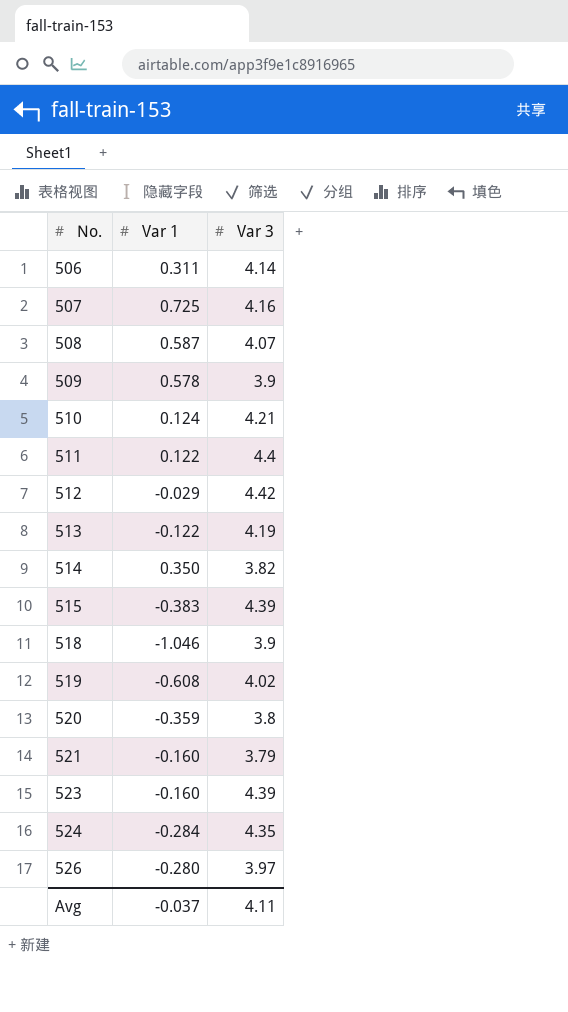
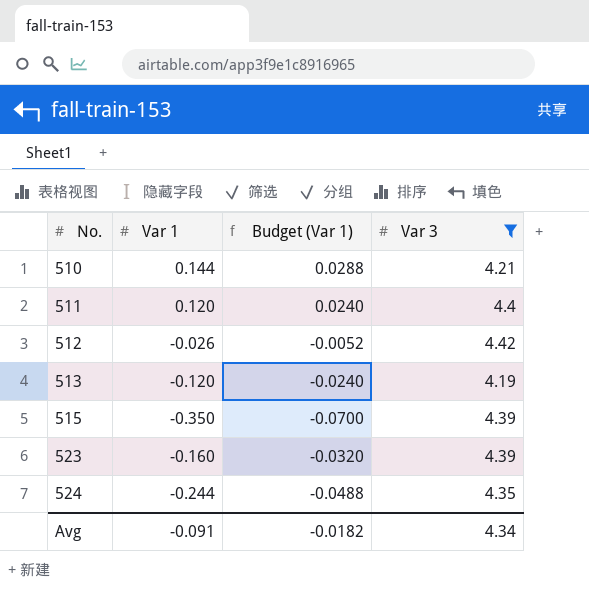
filter: none -> Var 3 >= 4.19
column Budget (Var 1) | formula: none -> [Var 1] * 0.2
510 | Var 1: 0.124 -> 0.144
511 | Var 1: 0.122 -> 0.120
512 | Var 1: -0.029 -> -0.026
513 | Var 1: -0.122 -> -0.120
515 | Var 1: -0.383 -> -0.350
524 | Var 1: -0.284 -> -0.244
Avg | Var 1: -0.037 -> -0.091
Avg | Var 3: 4.11 -> 4.34

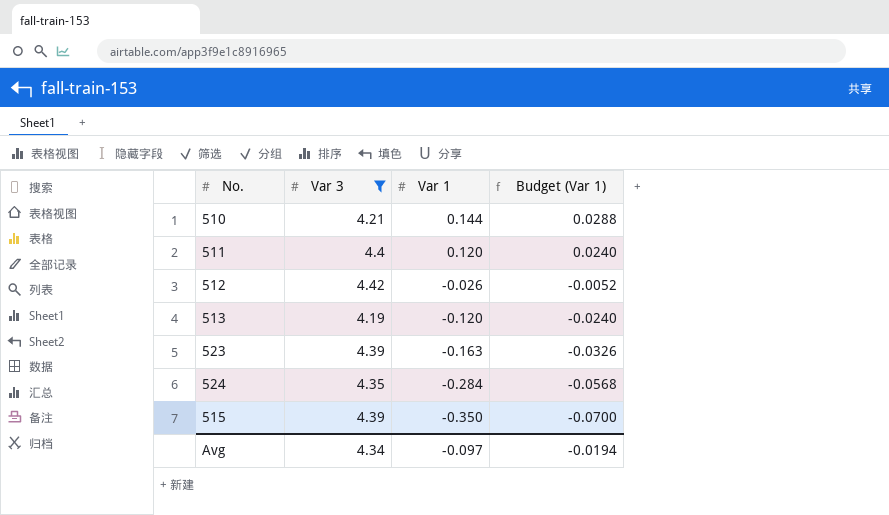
row order: No. ascending -> Var 1 descending
column Var 3 | position: 4 -> 2
523 | Var 1: -0.160 -> -0.163
523 | Budget (Var 1): -0.0320 -> -0.0326
524 | Var 1: -0.244 -> -0.284
524 | Budget (Var 1): -0.0488 -> -0.0568
Avg | Var 1: -0.091 -> -0.097
Avg | Budget (Var 1): -0.0182 -> -0.0194

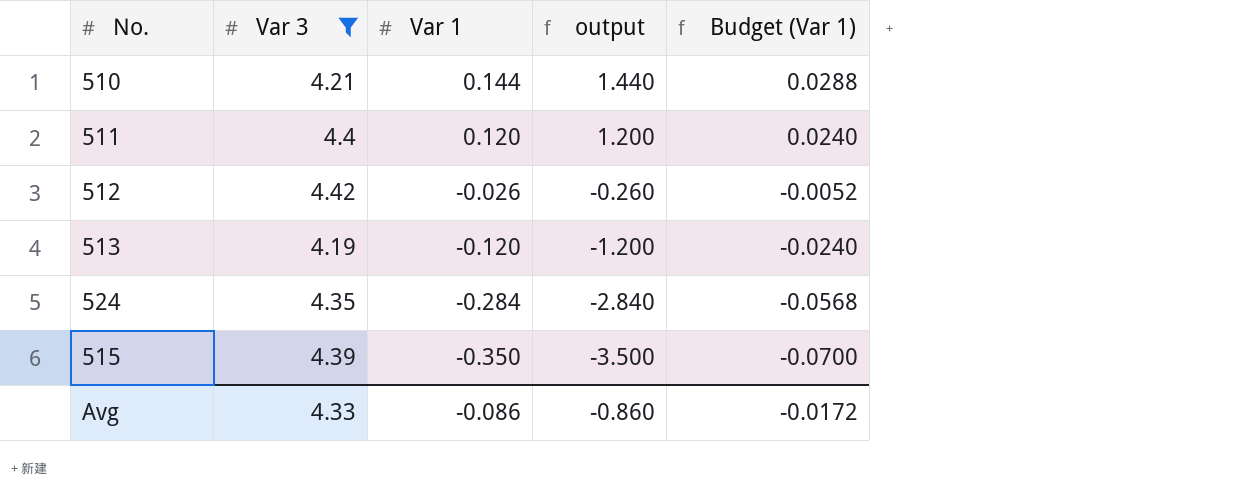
column output | formula: none -> [Var 1] * 10
row 523: 4.39 | -0.163 | -0.0326 -> none
Avg | Var 3: 4.34 -> 4.33
Avg | Var 1: -0.097 -> -0.086
Avg | Budget (Var 1): -0.0194 -> -0.0172

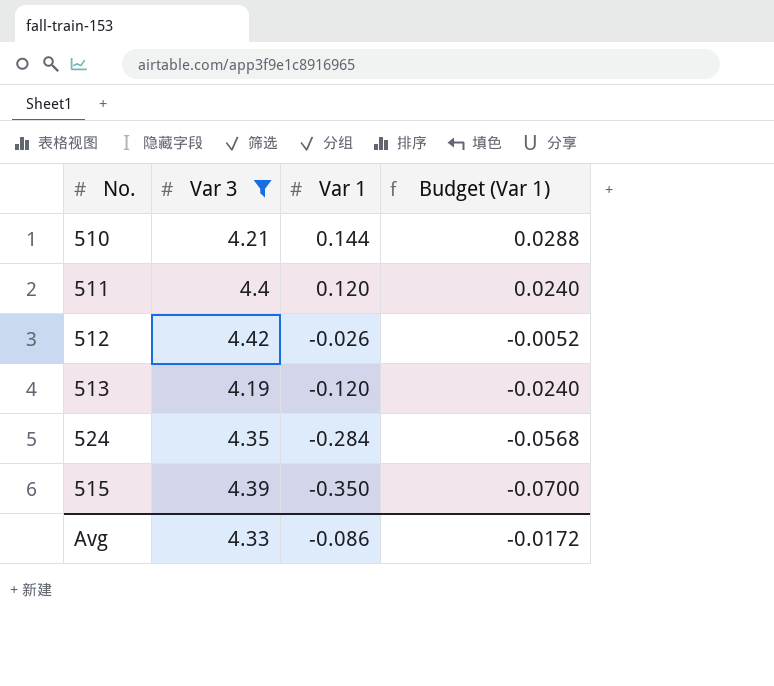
column output | formula: [Var 1] * 10 -> none

